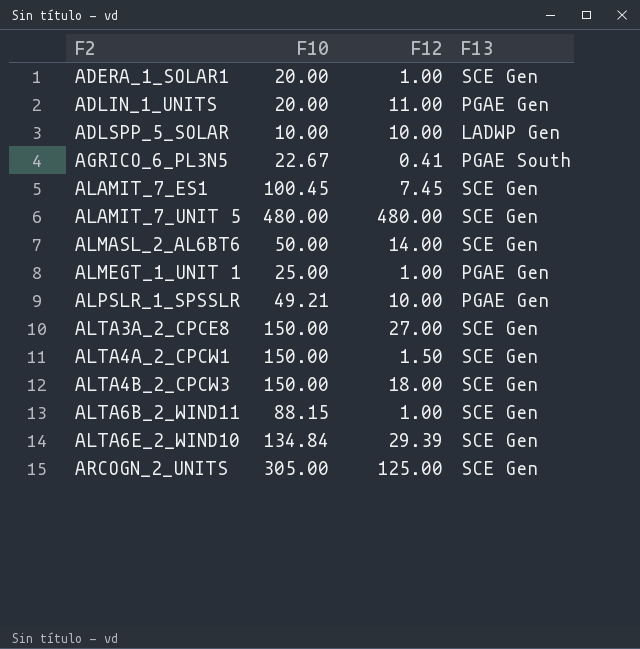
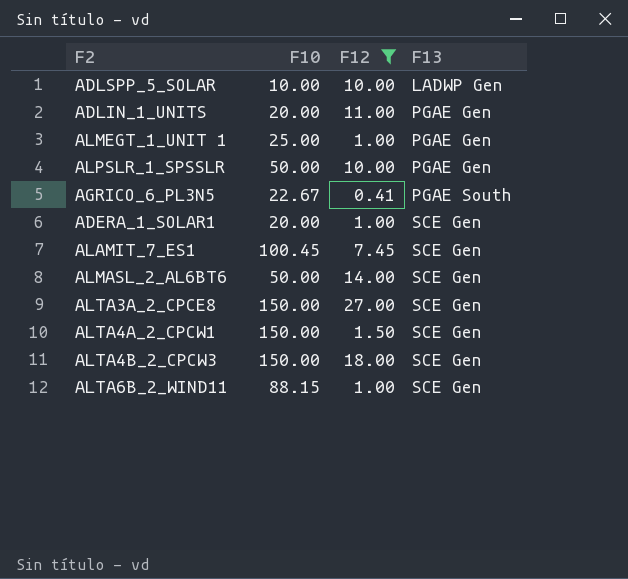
filter: none -> F12 <= 27.00
row order: F2 ascending -> F13 ascending
ALPSLR_1_SPSSLR | F10: 49.21 -> 50.00

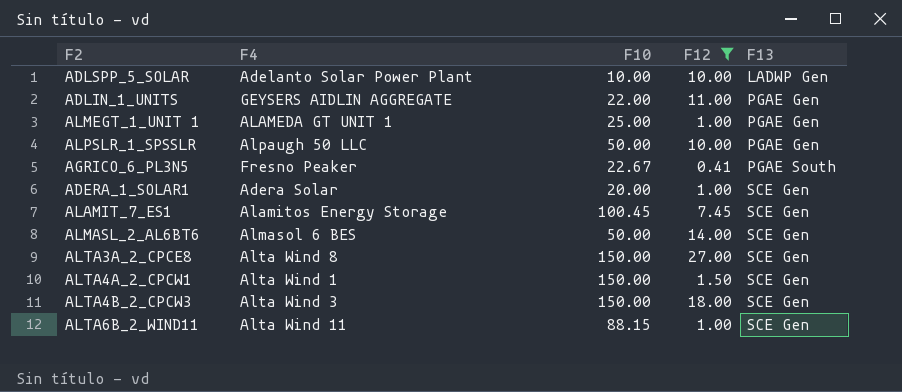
column F4 | position: none -> 2
ADLIN_1_UNITS | F10: 20.00 -> 22.00

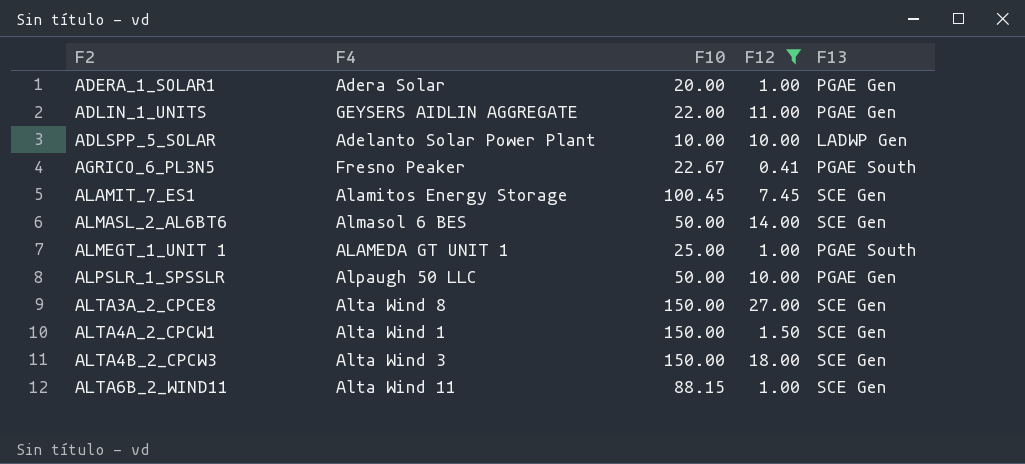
row order: F13 ascending -> F2 ascending
ADERA_1_SOLAR1 | F13: SCE Gen -> PGAE Gen
ALMEGT_1_UNIT 1 | F13: PGAE Gen -> PGAE South

